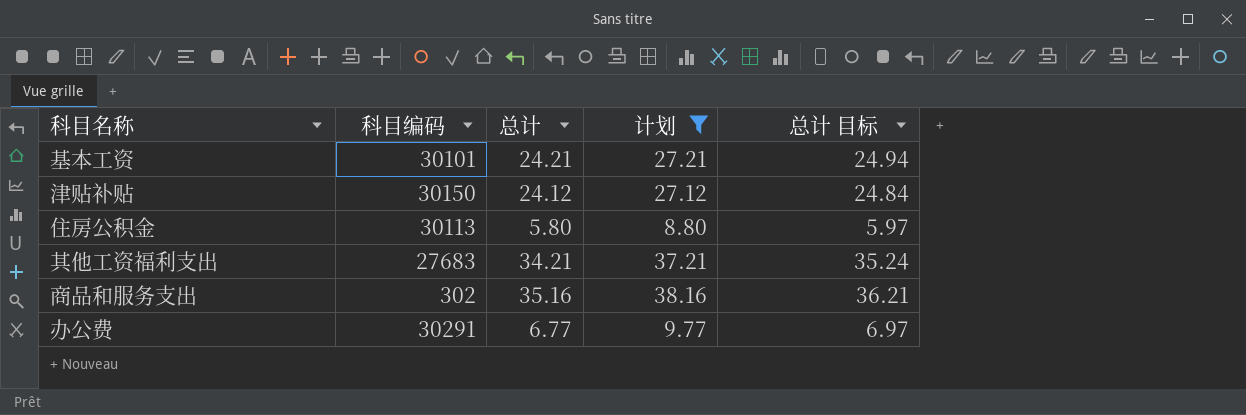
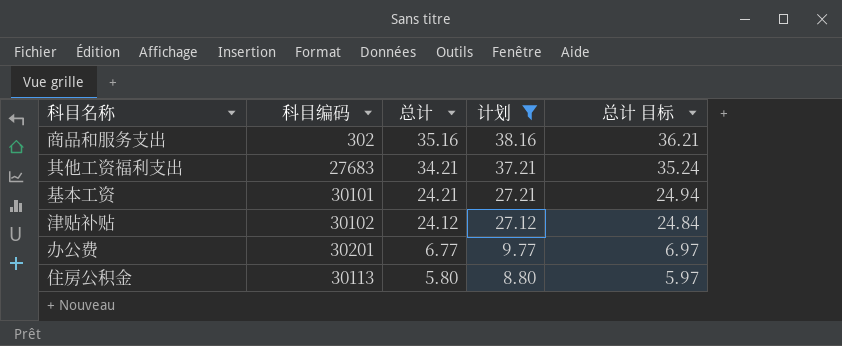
row order: none -> 总计 descending
津贴补贴 | 科目编码: 30150 -> 30102
办公费 | 科目编码: 30291 -> 30201

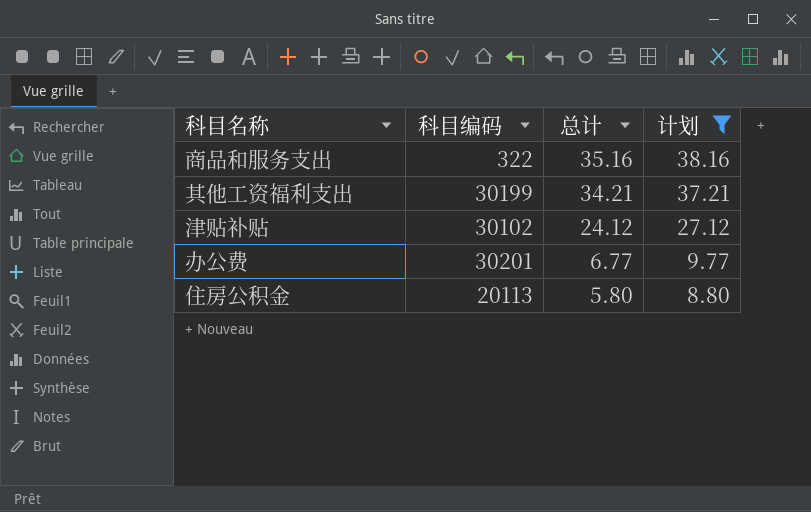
column 总计 目标 | formula: [总计] * 1.03 -> none
row 基本工资: 30101 | 24.21 | 27.21 | 24.94 -> none
商品和服务支出 | 科目编码: 302 -> 322
其他工资福利支出 | 科目编码: 27683 -> 30199
住房公积金 | 科目编码: 30113 -> 20113

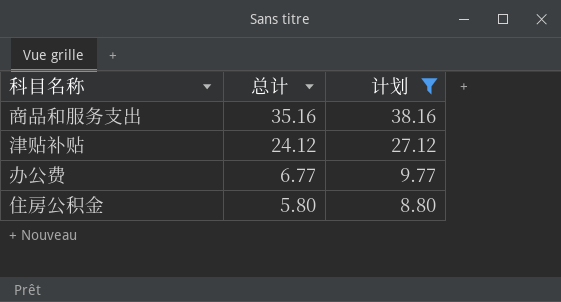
column 科目编码 | position: 2 -> none
row 其他工资福利支出: 30199 | 34.21 | 37.21 -> none

